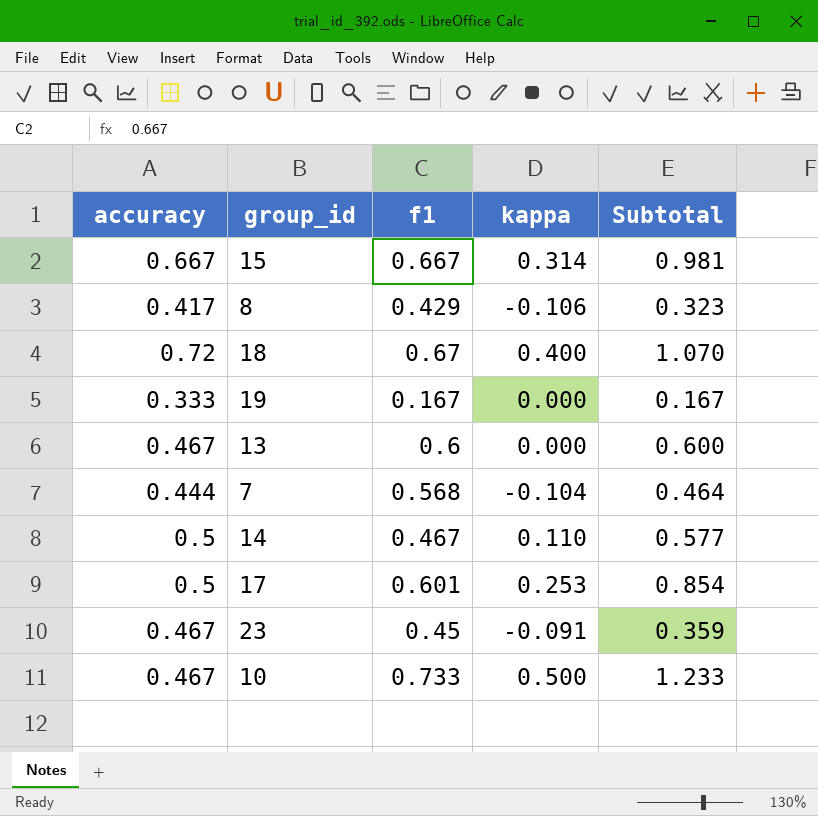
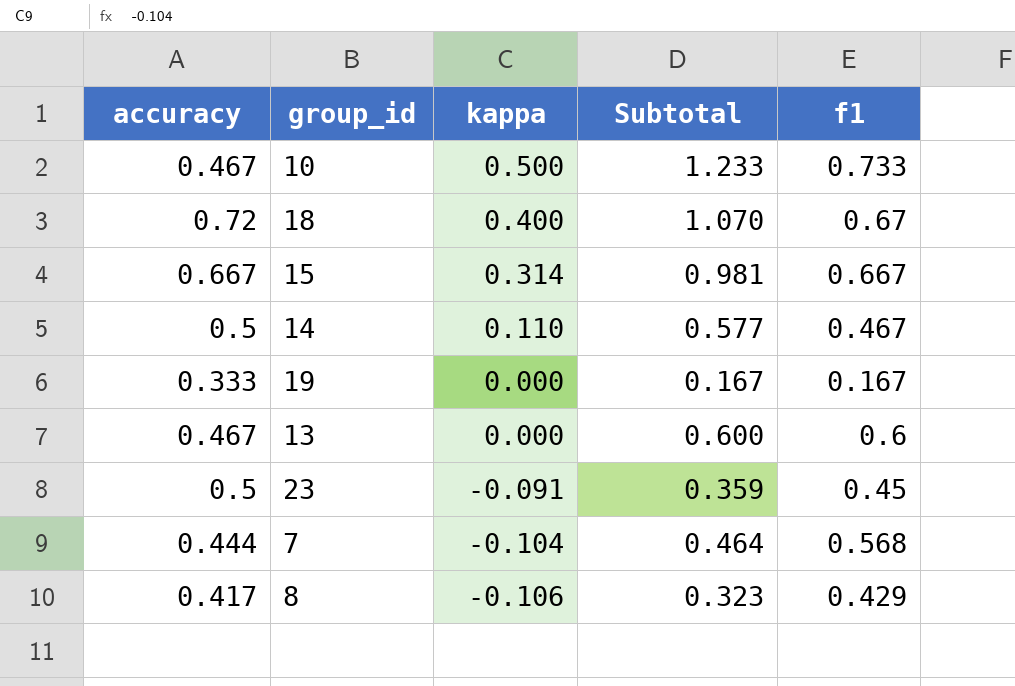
row order: none -> kappa descending
column f1 | position: 3 -> 5
row 17: 0.5 | 0.601 | 0.253 | 0.854 -> none
23 | accuracy: 0.467 -> 0.5

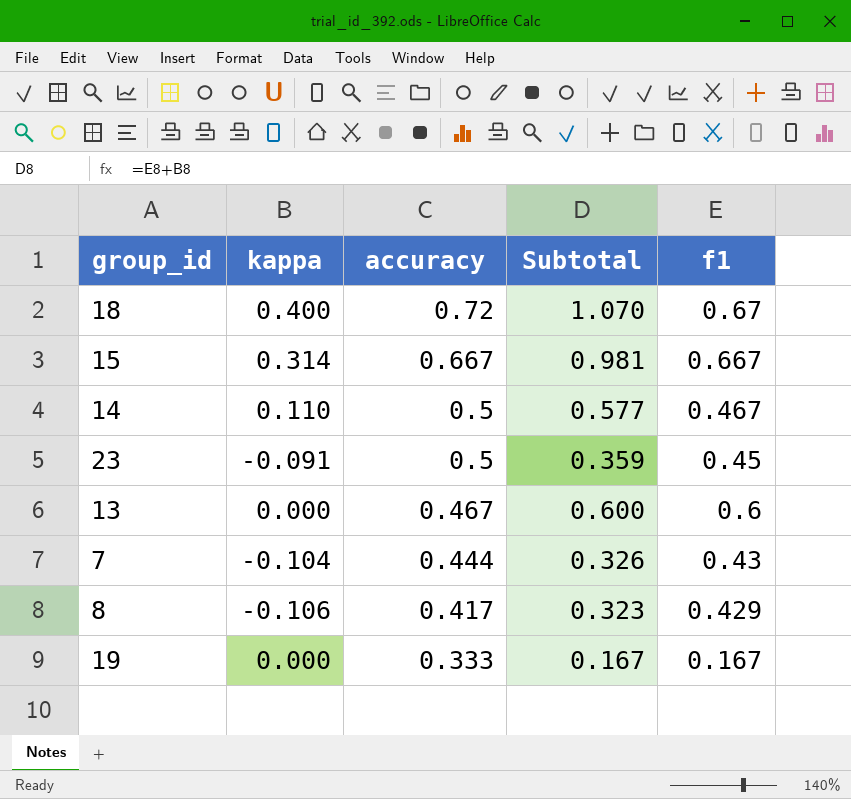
row order: kappa descending -> accuracy descending
column accuracy | position: 1 -> 3
row 10: 0.467 | 0.500 | 1.233 | 0.733 -> none
7 | Subtotal: 0.464 -> 0.326
7 | f1: 0.568 -> 0.43

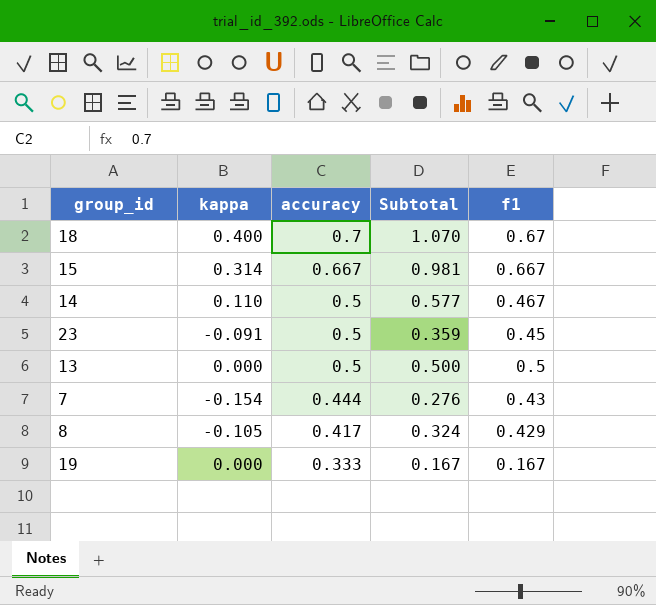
18 | accuracy: 0.72 -> 0.7
13 | accuracy: 0.467 -> 0.5
13 | Subtotal: 0.600 -> 0.500
13 | f1: 0.6 -> 0.5
7 | kappa: -0.104 -> -0.154
7 | Subtotal: 0.326 -> 0.276
8 | kappa: -0.106 -> -0.105
8 | Subtotal: 0.323 -> 0.324

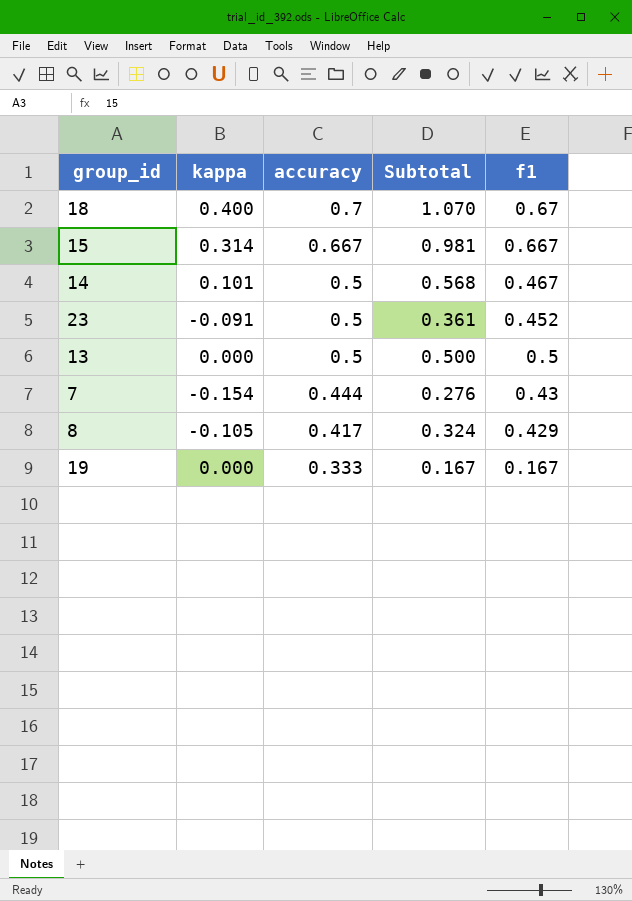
14 | kappa: 0.110 -> 0.101
14 | Subtotal: 0.577 -> 0.568
23 | Subtotal: 0.359 -> 0.361
23 | f1: 0.45 -> 0.452

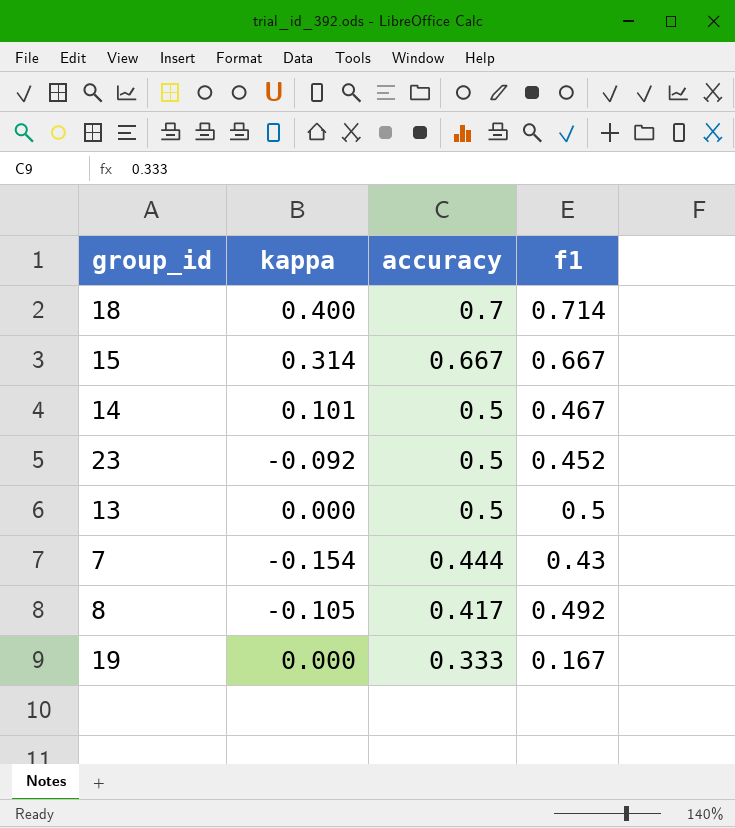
column Subtotal | formula: [kappa] + [f1] -> none
18 | f1: 0.67 -> 0.714
23 | kappa: -0.091 -> -0.092
8 | f1: 0.429 -> 0.492

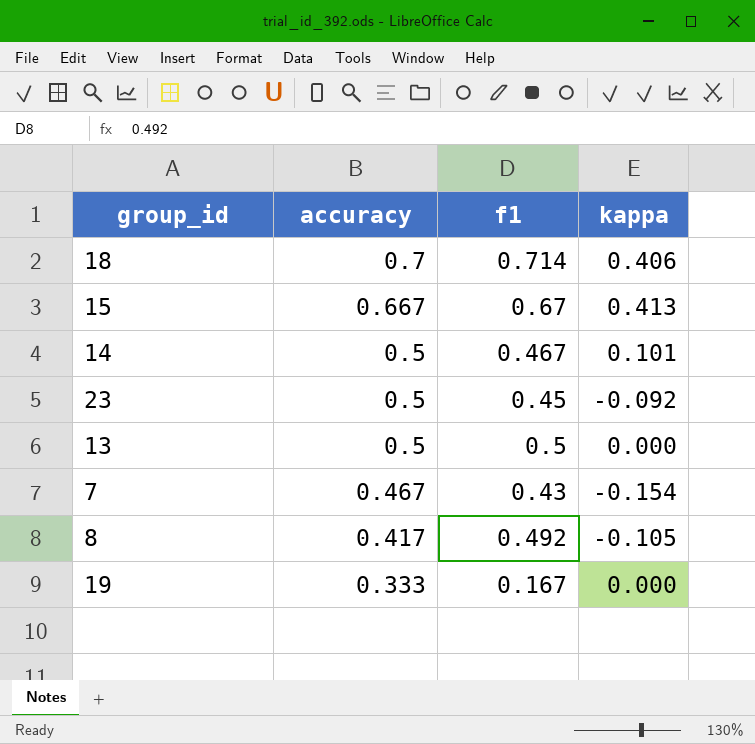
column kappa | position: 2 -> 4
18 | kappa: 0.400 -> 0.406
15 | f1: 0.667 -> 0.67
15 | kappa: 0.314 -> 0.413
23 | f1: 0.452 -> 0.45
7 | accuracy: 0.444 -> 0.467

